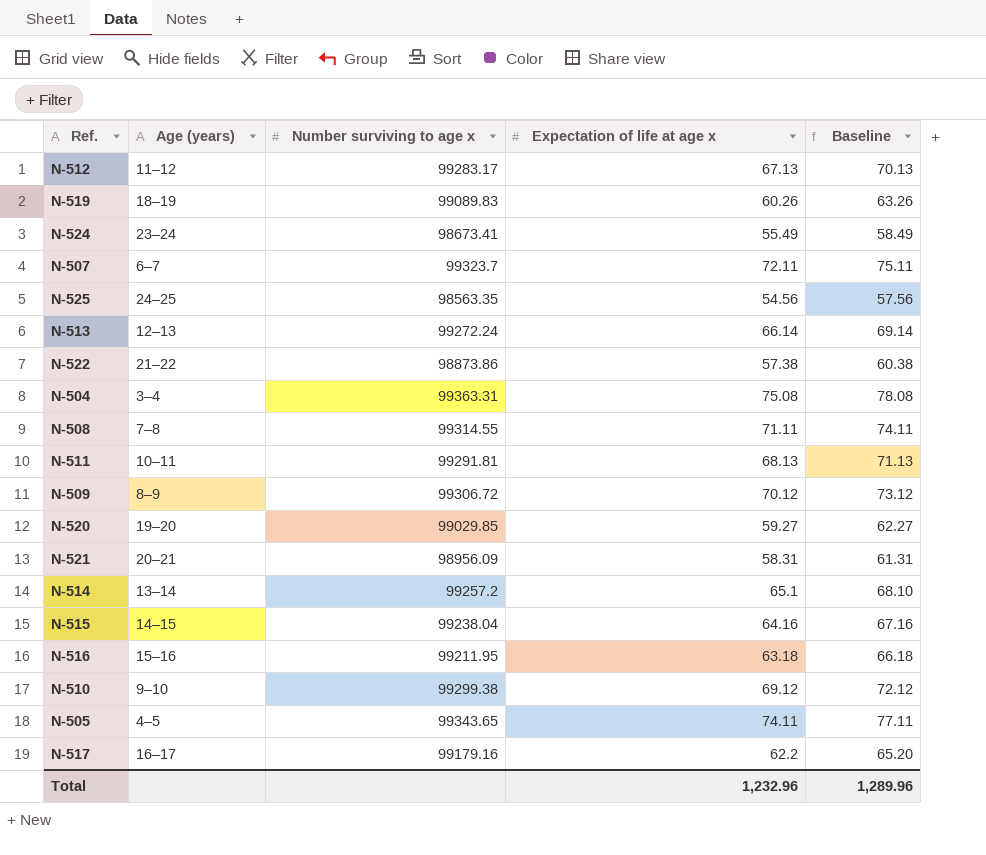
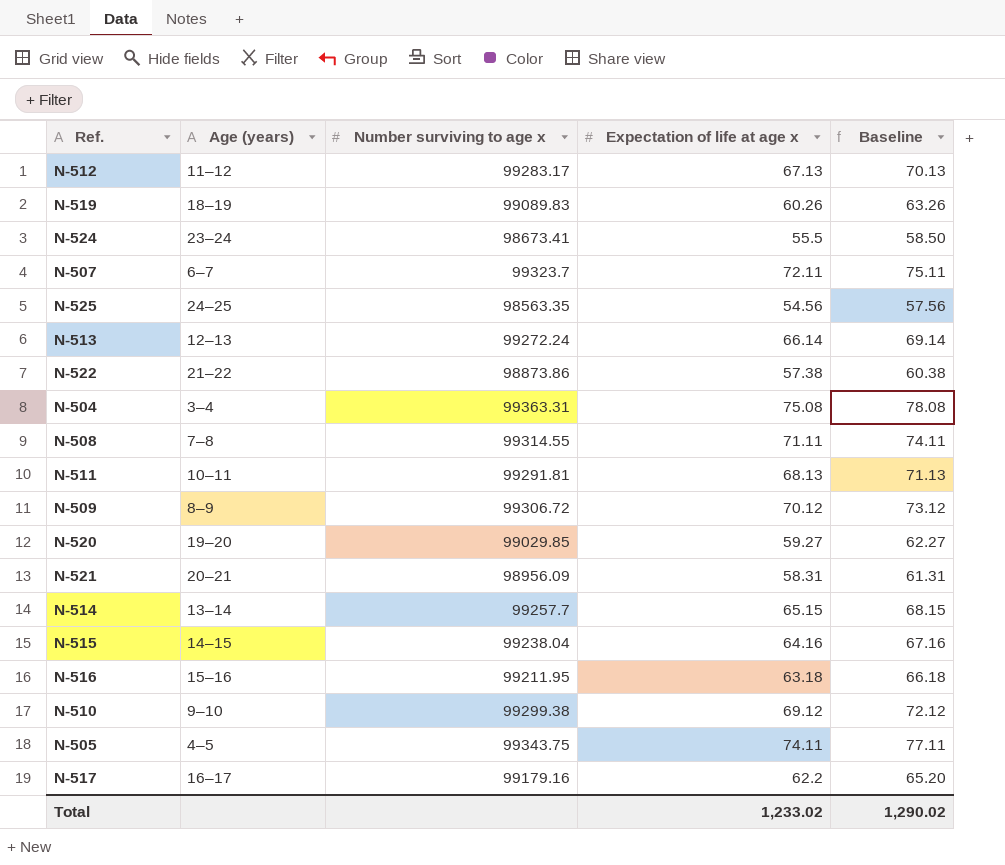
N-524 | Expectation of life at age x: 55.49 -> 55.5
N-524 | Baseline: 58.49 -> 58.50
N-514 | Number surviving to age x: 99257.2 -> 99257.7
N-514 | Expectation of life at age x: 65.1 -> 65.15
N-514 | Baseline: 68.10 -> 68.15
N-505 | Number surviving to age x: 99343.65 -> 99343.75
Total | Expectation of life at age x: 1,232.96 -> 1,233.02
Total | Baseline: 1,289.96 -> 1,290.02

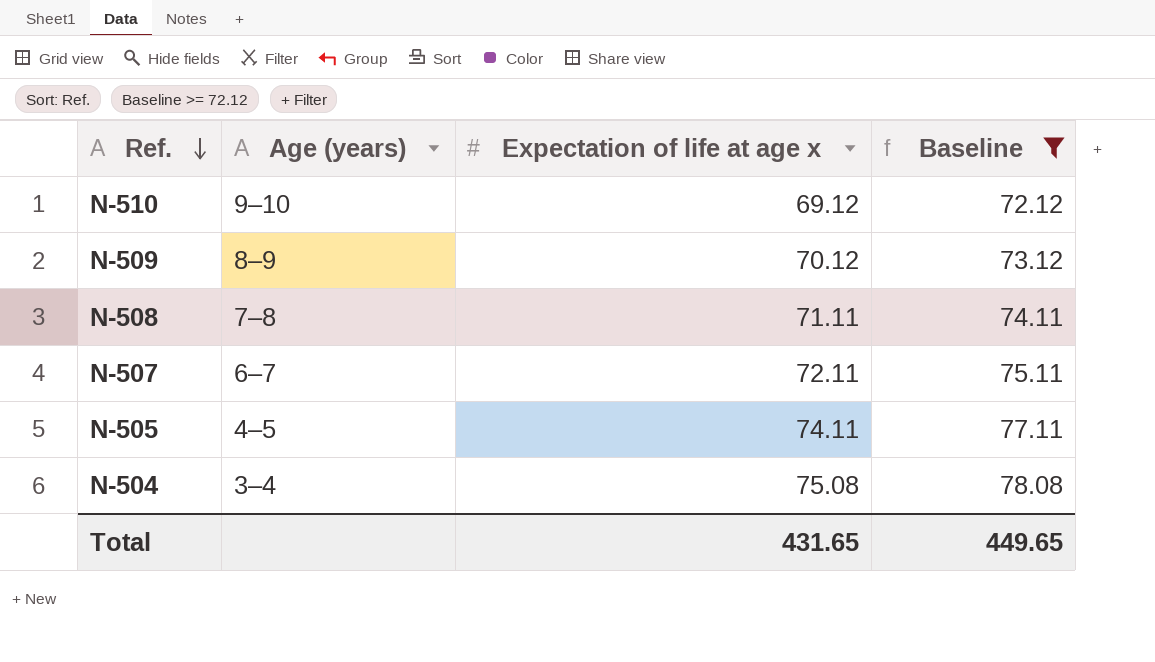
filter: none -> Baseline >= 72.12
row order: none -> Ref. descending
column Number surviving to age x | position: 3 -> none
Total | Expectation of life at age x: 1,233.02 -> 431.65
Total | Baseline: 1,290.02 -> 449.65

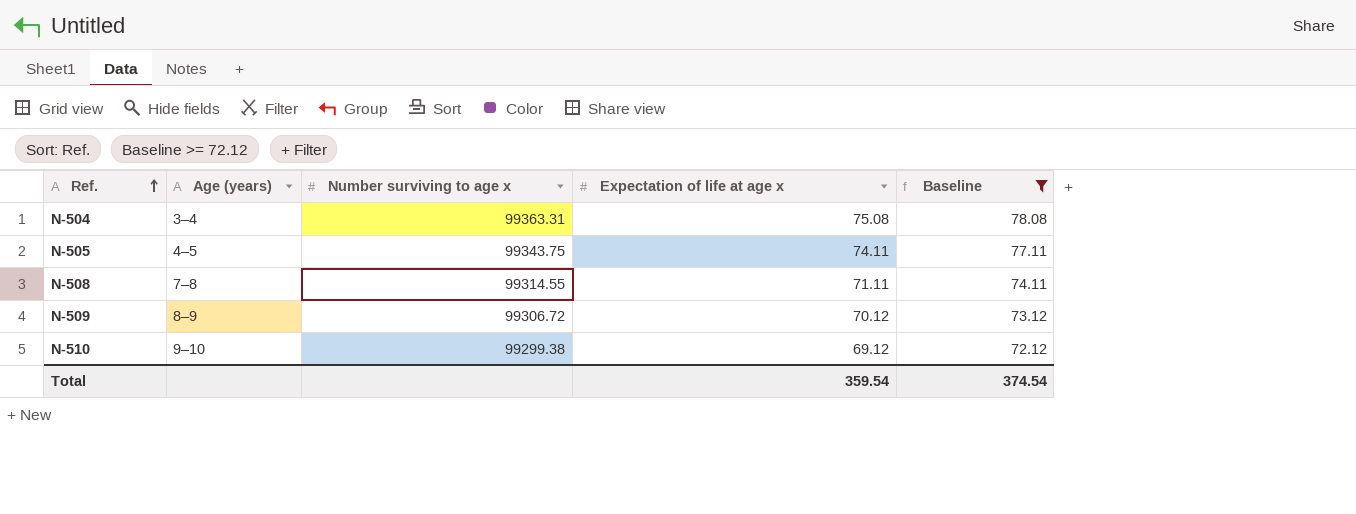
row order: Ref. descending -> Ref. ascending
column Number surviving to age x | position: none -> 3
row N-507: 6–7 | 72.11 | 75.11 -> none
Total | Expectation of life at age x: 431.65 -> 359.54
Total | Baseline: 449.65 -> 374.54

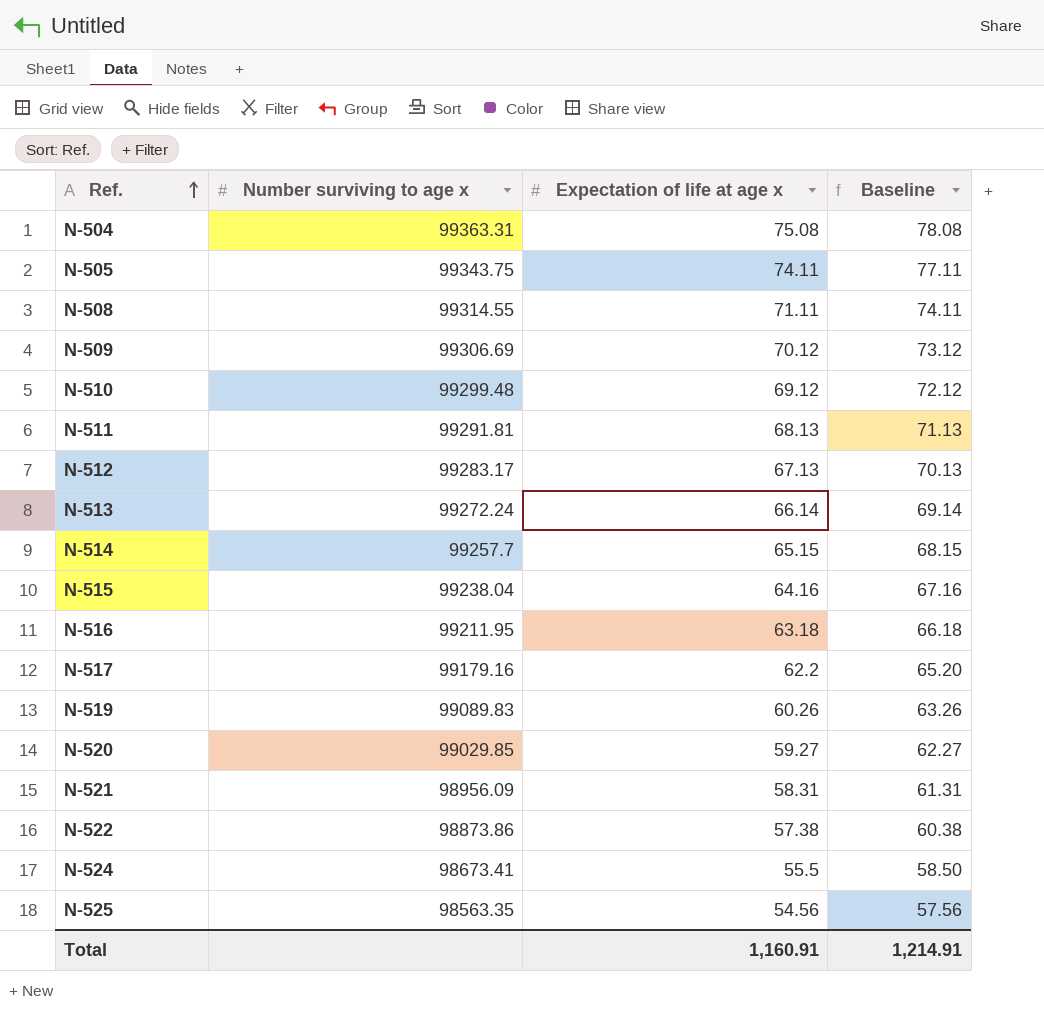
filter: Baseline >= 72.12 -> none
column Age (years) | position: 2 -> none
N-509 | Number surviving to age x: 99306.72 -> 99306.69
N-510 | Number surviving to age x: 99299.38 -> 99299.48
Total | Expectation of life at age x: 359.54 -> 1,160.91
Total | Baseline: 374.54 -> 1,214.91

